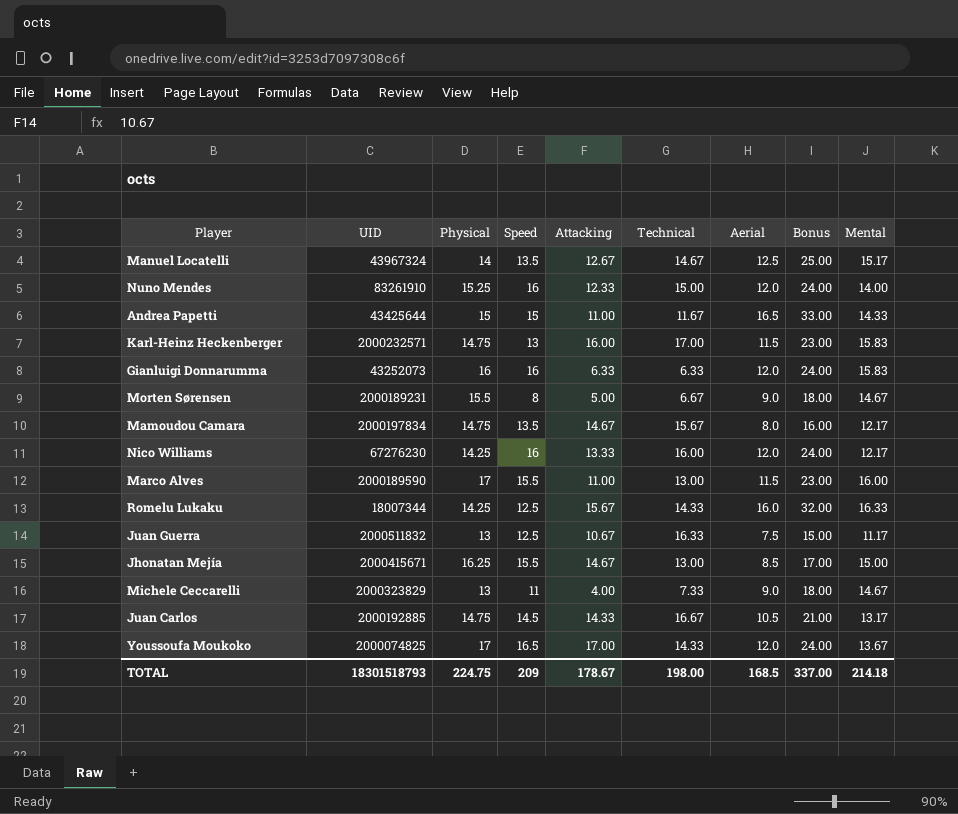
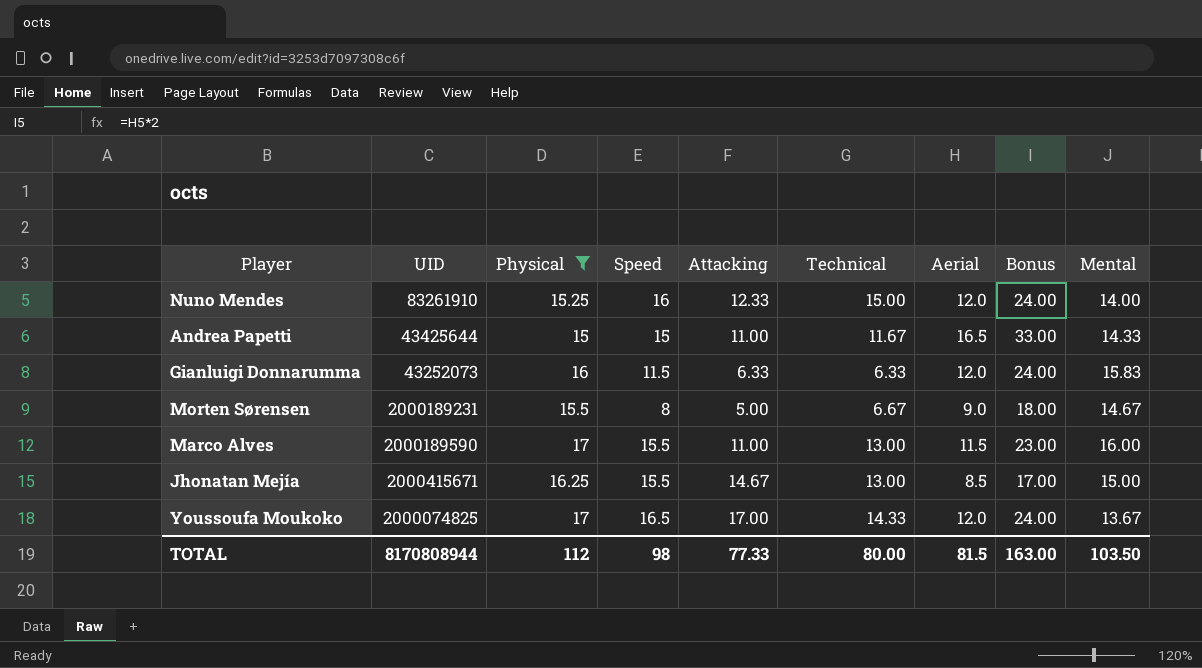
filter: none -> Physical >= 15
Gianluigi Donnarumma | Speed: 16 -> 11.5
TOTAL | UID: 18301518793 -> 8170808944
TOTAL | Physical: 224.75 -> 112
TOTAL | Speed: 209 -> 98
TOTAL | Attacking: 178.67 -> 77.33
TOTAL | Technical: 198.00 -> 80.00
TOTAL | Aerial: 168.5 -> 81.5
TOTAL | Bonus: 337.00 -> 163.00
TOTAL | Mental: 214.18 -> 103.50

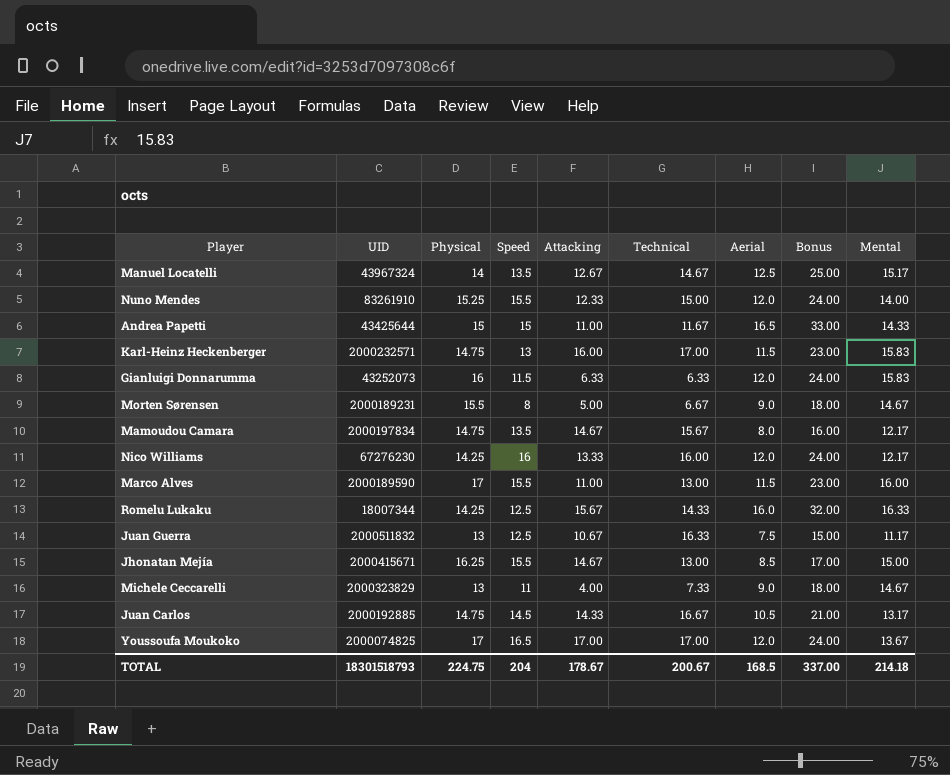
filter: Physical >= 15 -> none
Nuno Mendes | Speed: 16 -> 15.5
Youssoufa Moukoko | Technical: 14.33 -> 17.00
TOTAL | UID: 8170808944 -> 18301518793
TOTAL | Physical: 112 -> 224.75
TOTAL | Speed: 98 -> 204
TOTAL | Attacking: 77.33 -> 178.67
TOTAL | Technical: 80.00 -> 200.67
TOTAL | Aerial: 81.5 -> 168.5
TOTAL | Bonus: 163.00 -> 337.00
TOTAL | Mental: 103.50 -> 214.18

